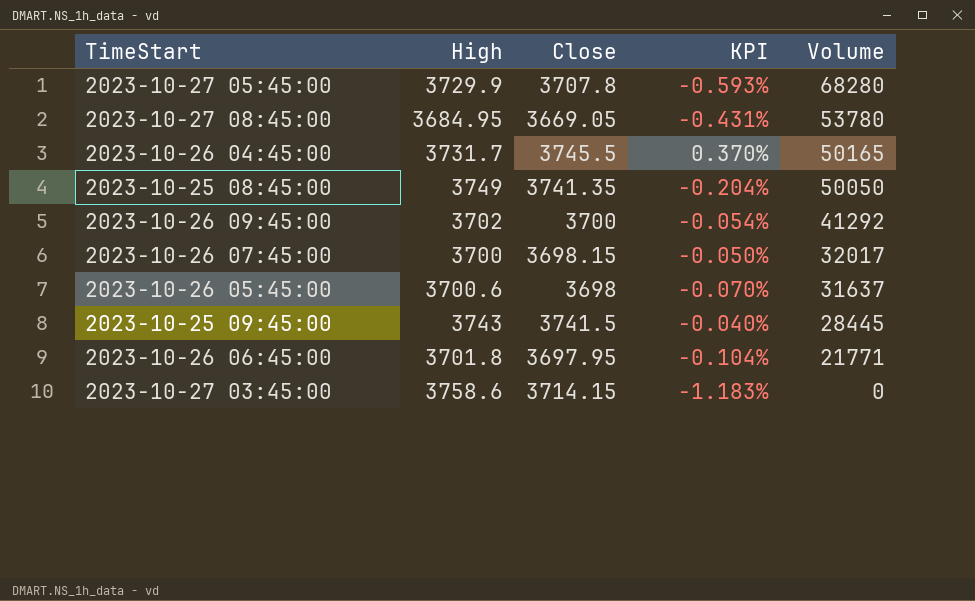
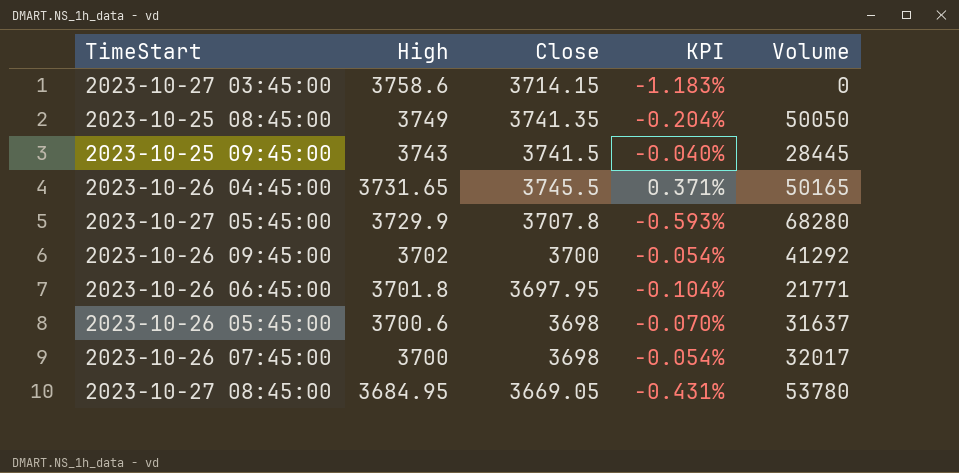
row order: Volume descending -> High descending
2023-10-26 04:45:00 | High: 3731.7 -> 3731.65
2023-10-26 04:45:00 | KPI: 0.370% -> 0.371%
2023-10-26 07:45:00 | Close: 3698.15 -> 3698
2023-10-26 07:45:00 | KPI: -0.050% -> -0.054%

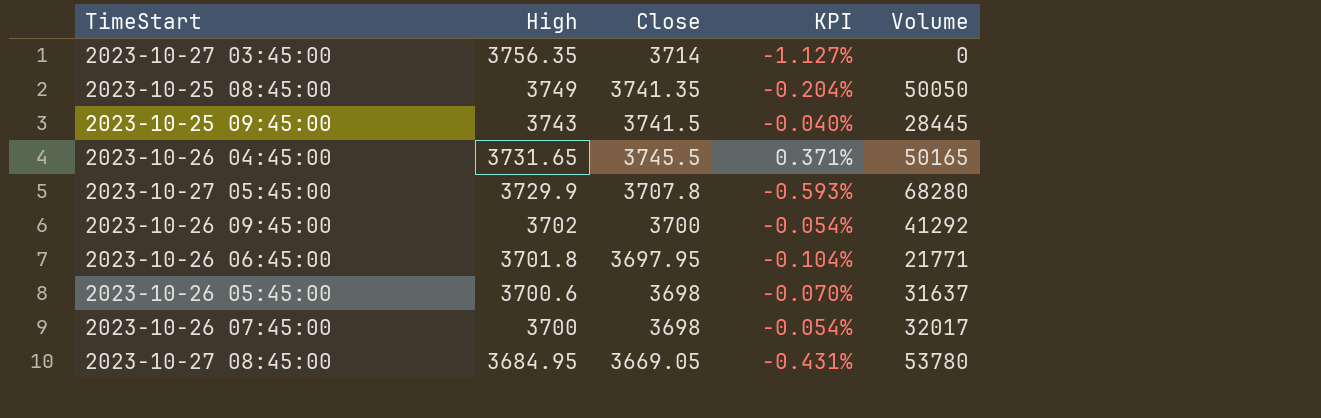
2023-10-27 03:45:00 | High: 3758.6 -> 3756.35
2023-10-27 03:45:00 | Close: 3714.15 -> 3714
2023-10-27 03:45:00 | KPI: -1.183% -> -1.127%

